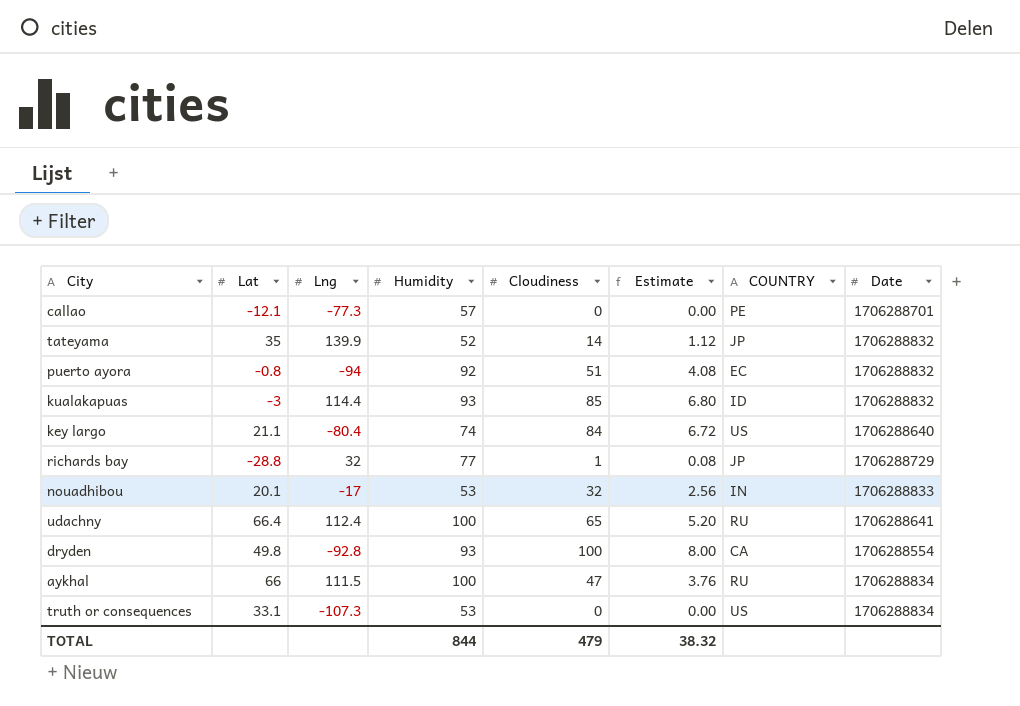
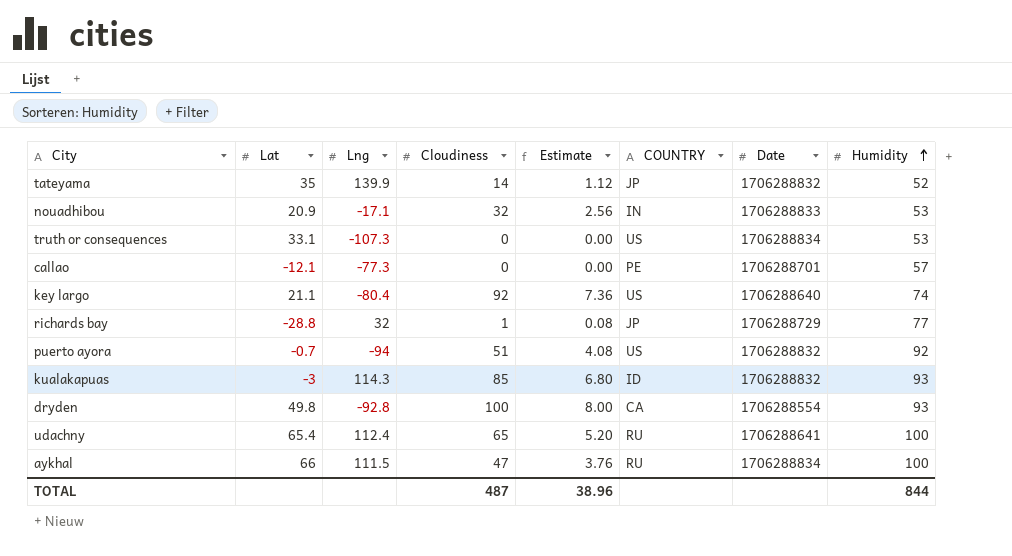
row order: none -> Humidity ascending
column Humidity | position: 4 -> 8
nouadhibou | Lat: 20.1 -> 20.9
nouadhibou | Lng: -17 -> -17.1
key largo | Cloudiness: 84 -> 92
key largo | Estimate: 6.72 -> 7.36
puerto ayora | Lat: -0.8 -> -0.7
puerto ayora | COUNTRY: EC -> US
kualakapuas | Lng: 114.4 -> 114.3
udachny | Lat: 66.4 -> 65.4
TOTAL | Cloudiness: 479 -> 487
TOTAL | Estimate: 38.32 -> 38.96

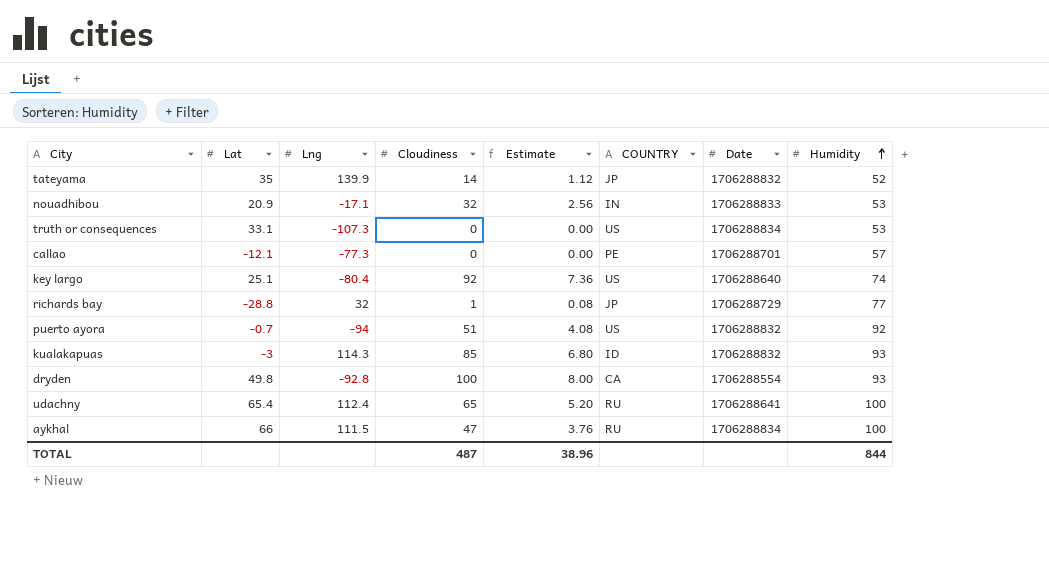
key largo | Lat: 21.1 -> 25.1

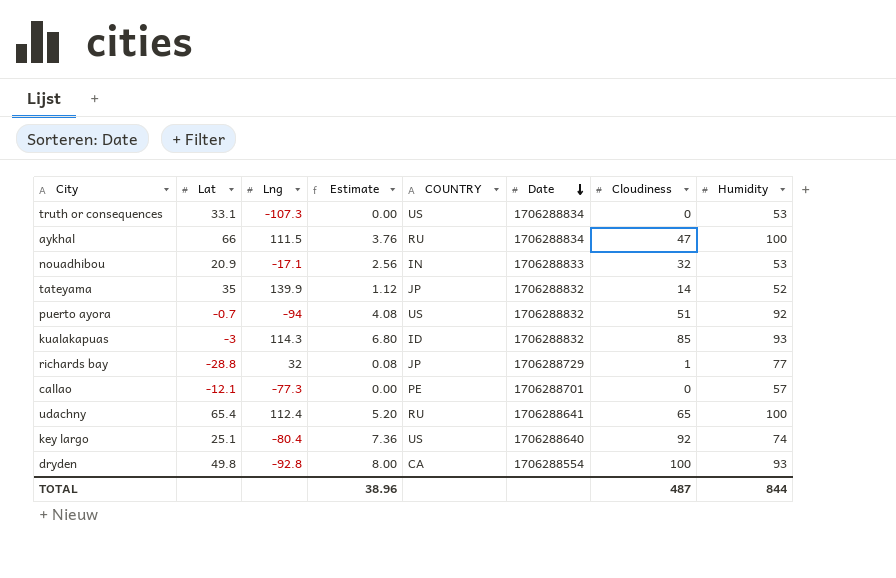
row order: Humidity ascending -> Date descending
column Cloudiness | position: 4 -> 7

